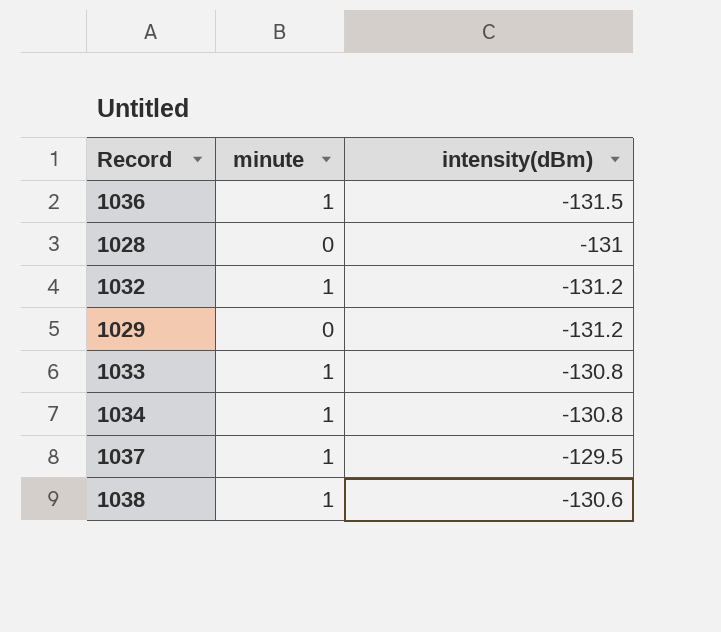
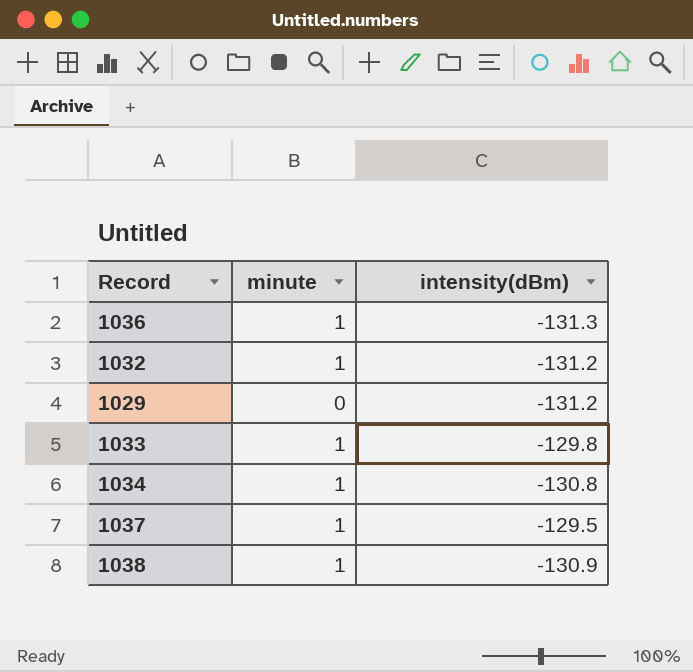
row 1028: 0 | -131 -> none
1036 | intensity(dBm): -131.5 -> -131.3
1033 | intensity(dBm): -130.8 -> -129.8
1038 | intensity(dBm): -130.6 -> -130.9

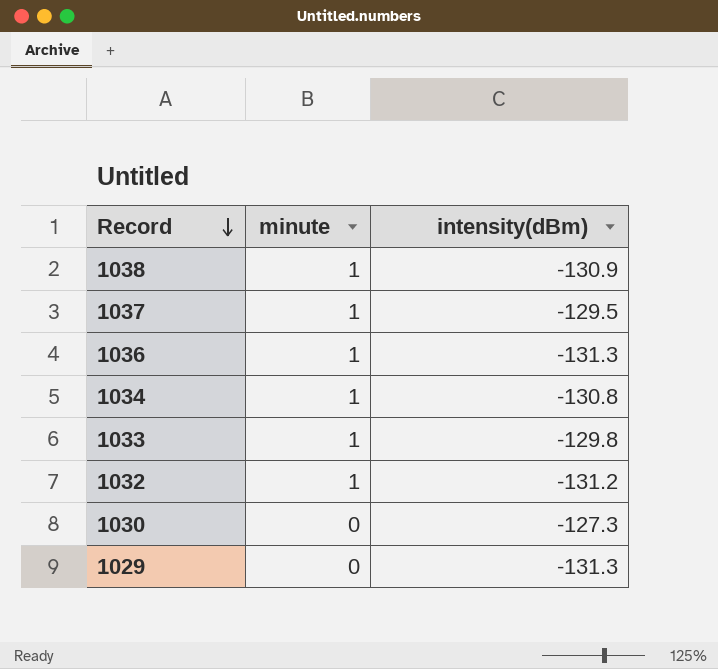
row order: none -> Record descending
row 1030: none -> 0 | -127.3
1029 | intensity(dBm): -131.2 -> -131.3

